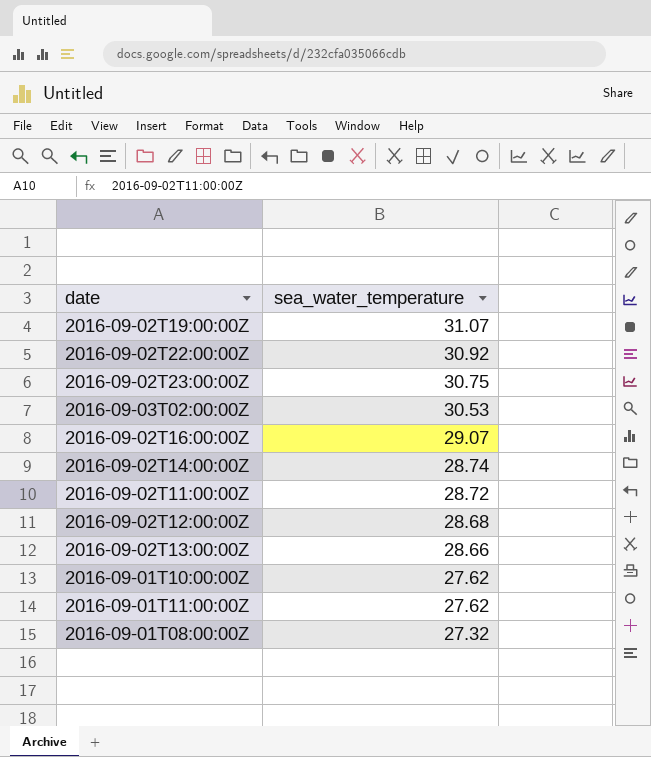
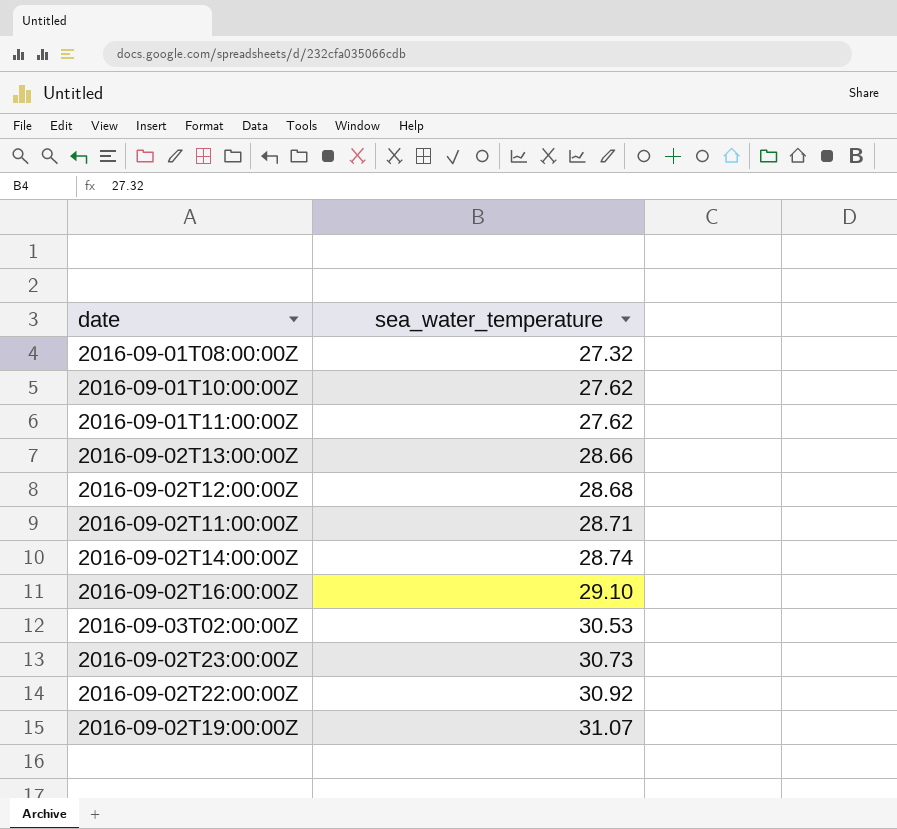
row order: sea_water_temperature descending -> sea_water_temperature ascending
2016-09-02T11:00:00Z | sea_water_temperature: 28.72 -> 28.71
2016-09-02T16:00:00Z | sea_water_temperature: 29.07 -> 29.10
2016-09-02T23:00:00Z | sea_water_temperature: 30.75 -> 30.73

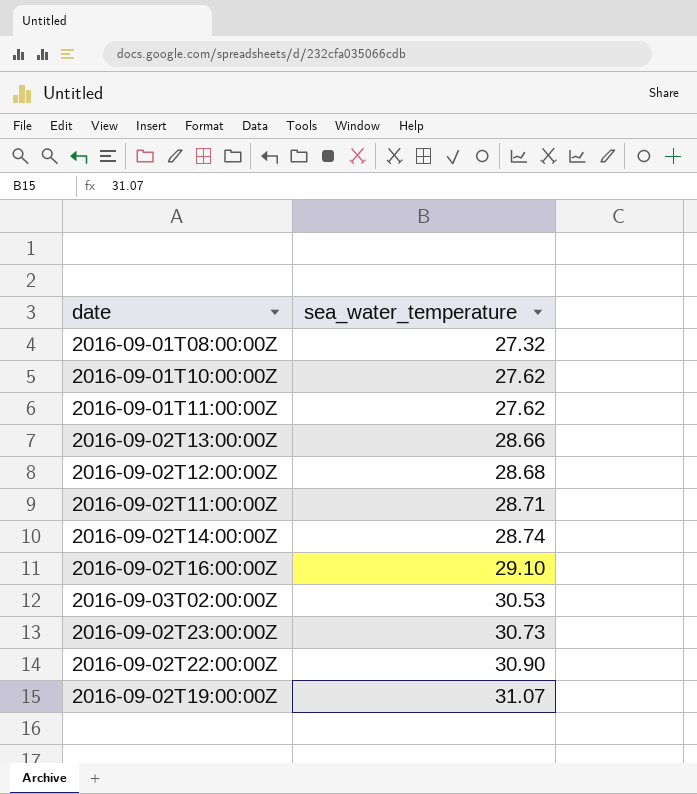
2016-09-02T22:00:00Z | sea_water_temperature: 30.92 -> 30.90

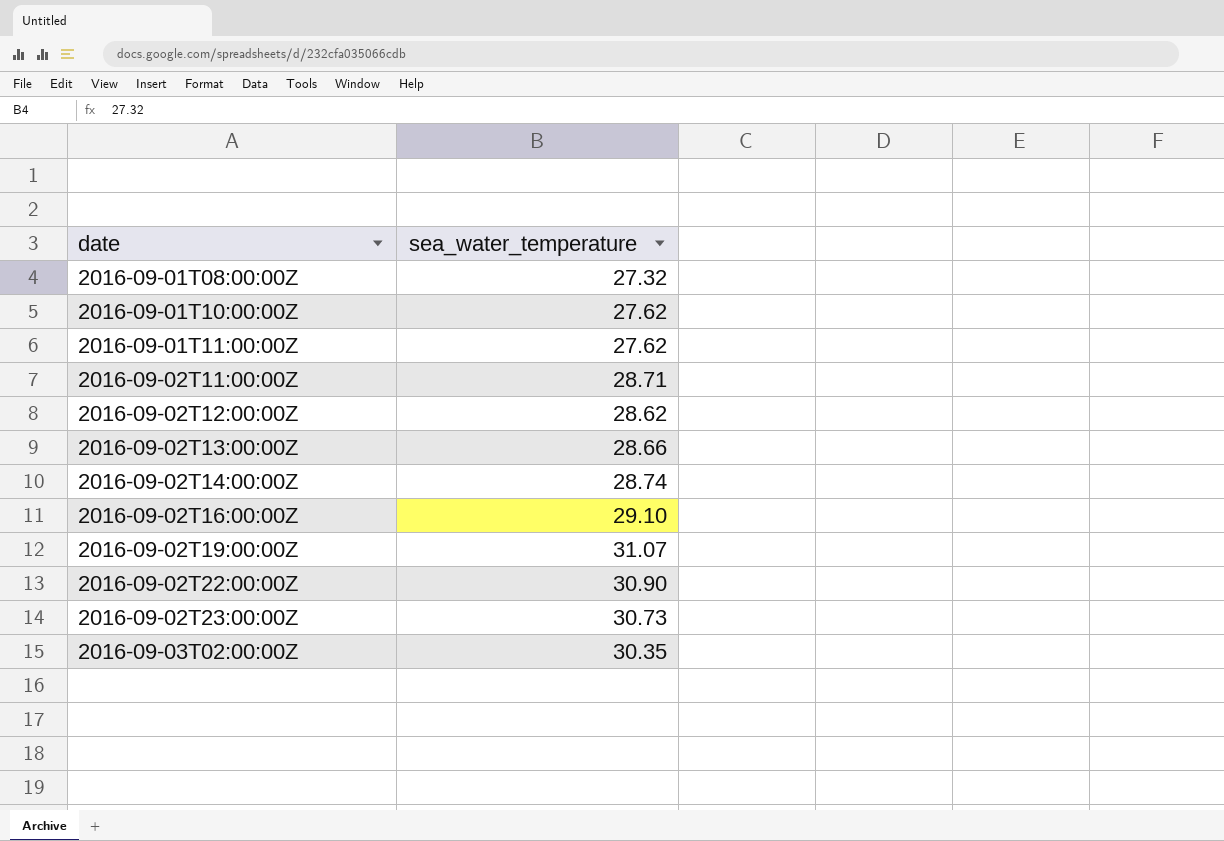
row order: sea_water_temperature ascending -> date ascending
2016-09-02T12:00:00Z | sea_water_temperature: 28.68 -> 28.62
2016-09-03T02:00:00Z | sea_water_temperature: 30.53 -> 30.35

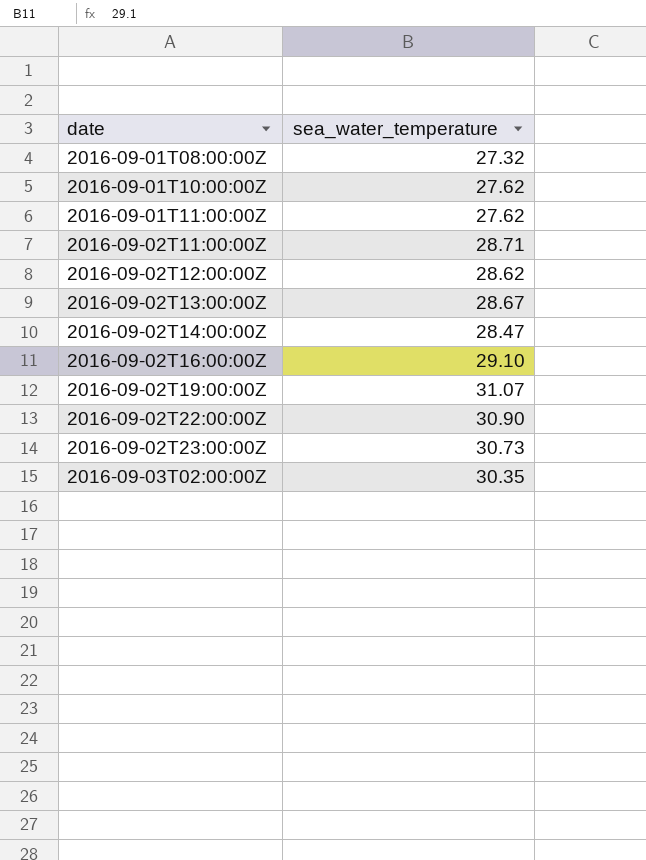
2016-09-02T13:00:00Z | sea_water_temperature: 28.66 -> 28.67
2016-09-02T14:00:00Z | sea_water_temperature: 28.74 -> 28.47

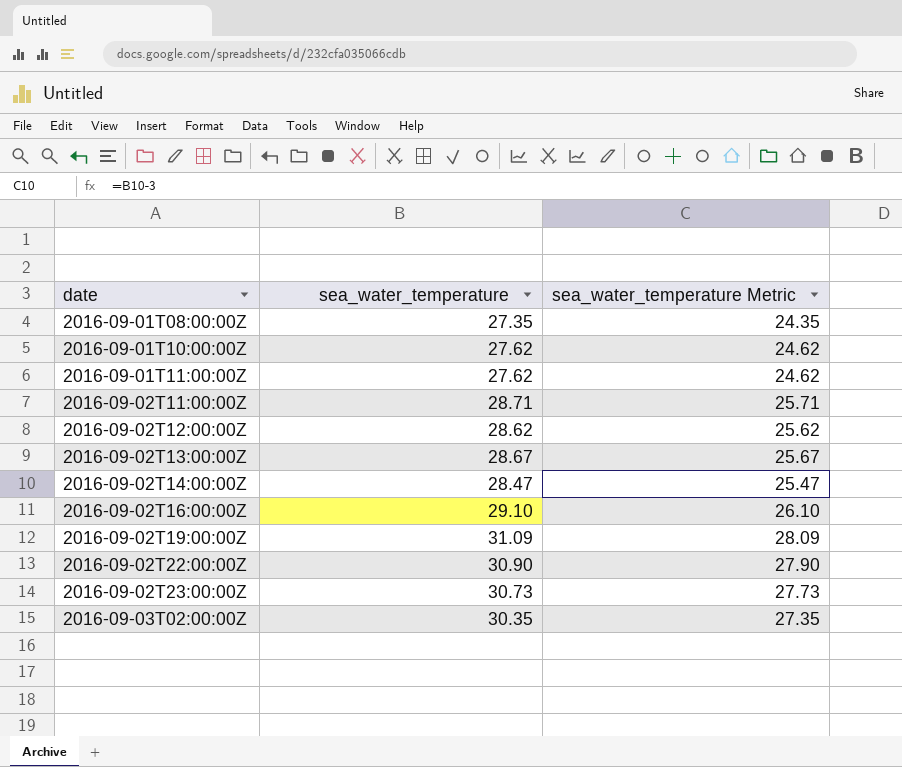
column sea_water_temperature Metric | formula: none -> [sea_water_temperature] - 3
2016-09-01T08:00:00Z | sea_water_temperature: 27.32 -> 27.35
2016-09-02T19:00:00Z | sea_water_temperature: 31.07 -> 31.09

